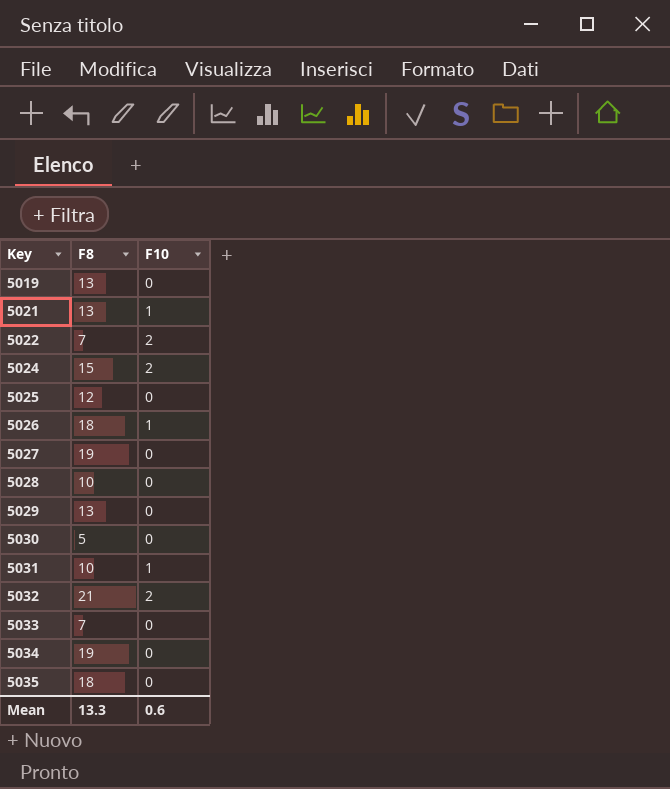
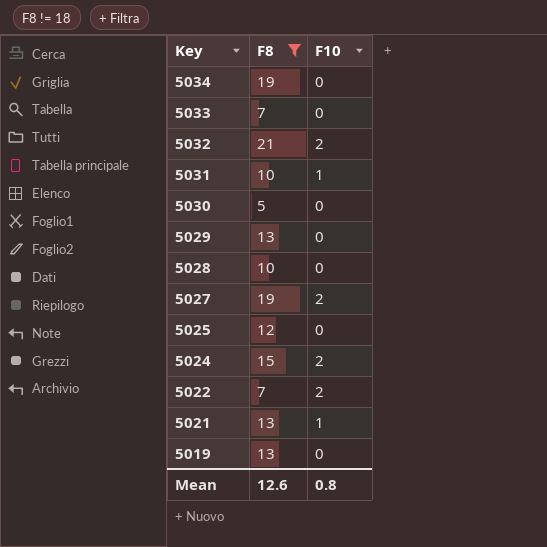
filter: none -> F8 != 18
row order: Key ascending -> Key descending
5027 | F10: 0 -> 2
Mean | F8: 13.3 -> 12.6
Mean | F10: 0.6 -> 0.8

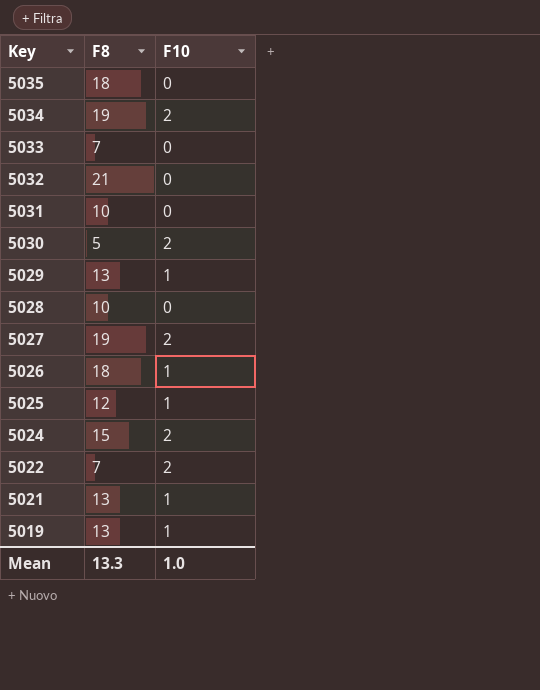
filter: F8 != 18 -> none
5034 | F10: 0 -> 2
5032 | F10: 2 -> 0
5031 | F10: 1 -> 0
5030 | F10: 0 -> 2
5029 | F10: 0 -> 1
5025 | F10: 0 -> 1
5019 | F10: 0 -> 1
Mean | F8: 12.6 -> 13.3
Mean | F10: 0.8 -> 1.0

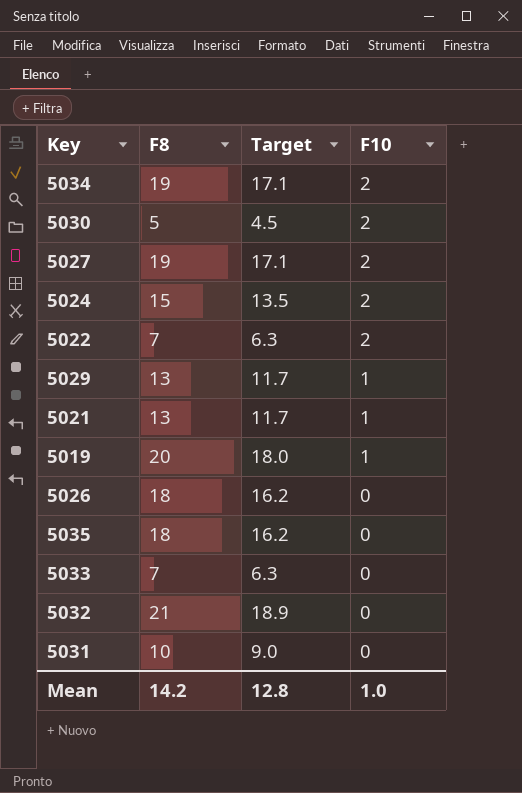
row order: Key descending -> F10 descending
column Target | formula: none -> [F8] * 0.9
row 5028: 10 | 0 -> none
row 5025: 12 | 1 -> none
5019 | F8: 13 -> 20
5026 | F10: 1 -> 0
Mean | F8: 13.3 -> 14.2

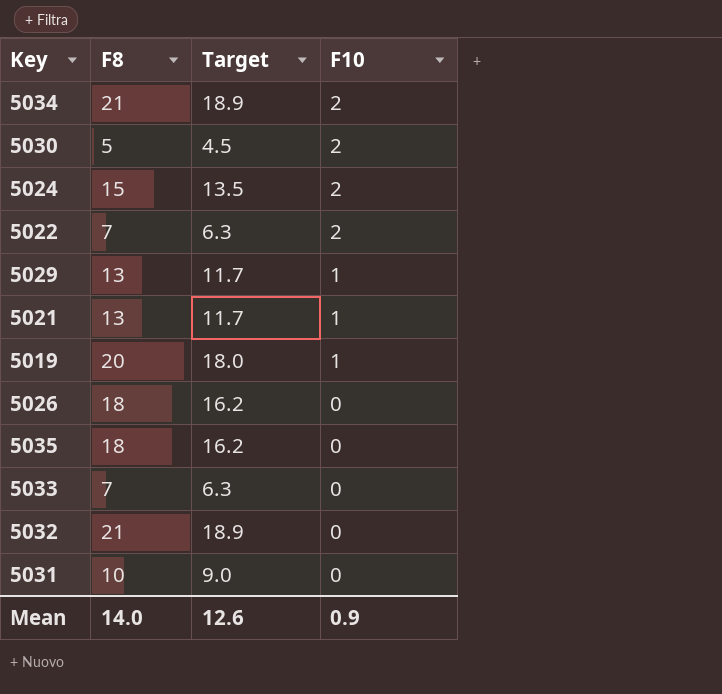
row 5027: 19 | 17.1 | 2 -> none
5034 | F8: 19 -> 21
5034 | Target: 17.1 -> 18.9
Mean | F8: 14.2 -> 14.0
Mean | Target: 12.8 -> 12.6
Mean | F10: 1.0 -> 0.9

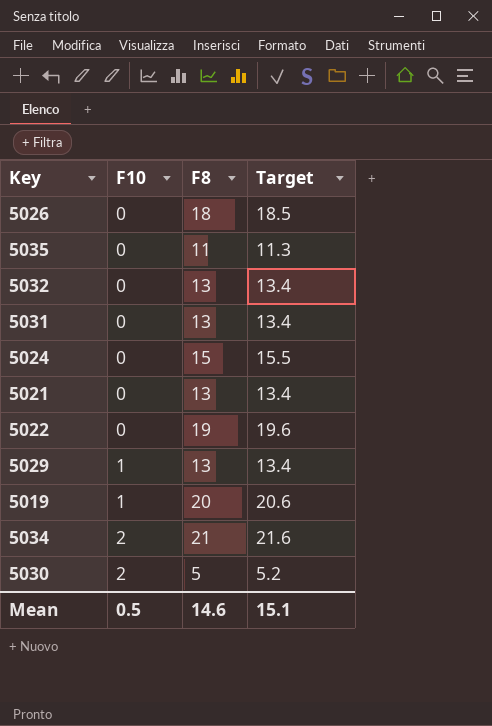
row order: F10 descending -> F10 ascending
column F10 | position: 4 -> 2
column Target | formula: [F8] * 0.9 -> [F8] * 1.03
row 5033: 7 | 6.3 | 0 -> none
5035 | F8: 18 -> 11
5032 | F8: 21 -> 13
5031 | F8: 10 -> 13
5024 | F10: 2 -> 0
5021 | F10: 1 -> 0
5022 | F10: 2 -> 0
5022 | F8: 7 -> 19
Mean | F10: 0.9 -> 0.5
Mean | F8: 14.0 -> 14.6
Mean | Target: 12.6 -> 15.1

